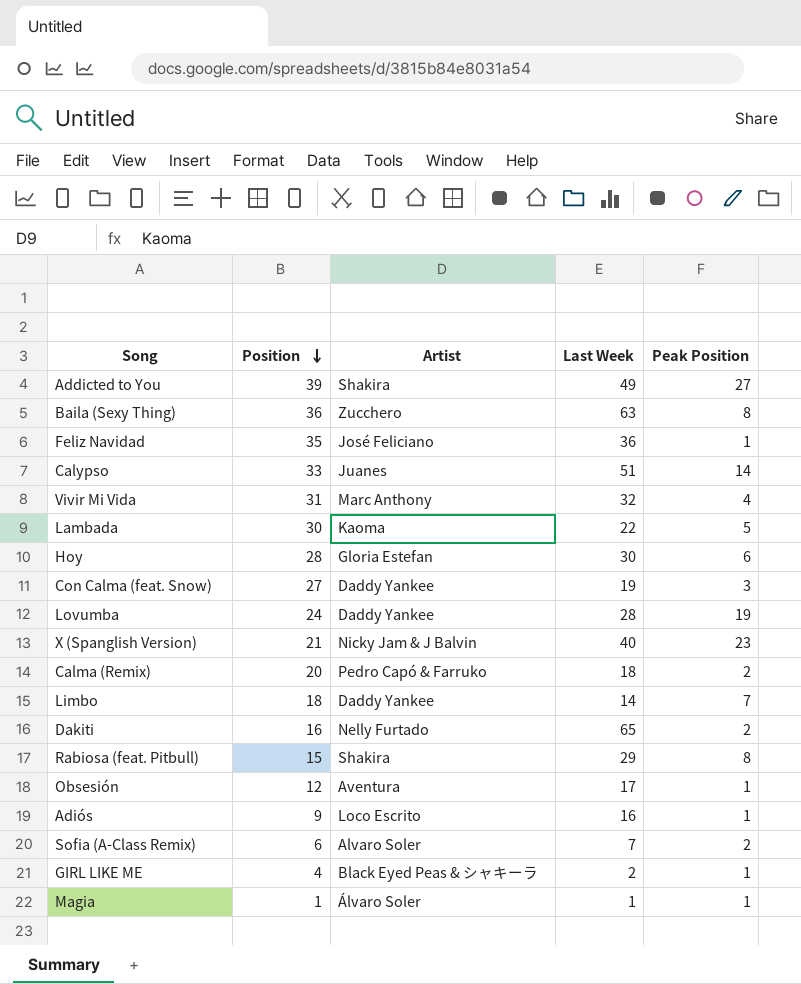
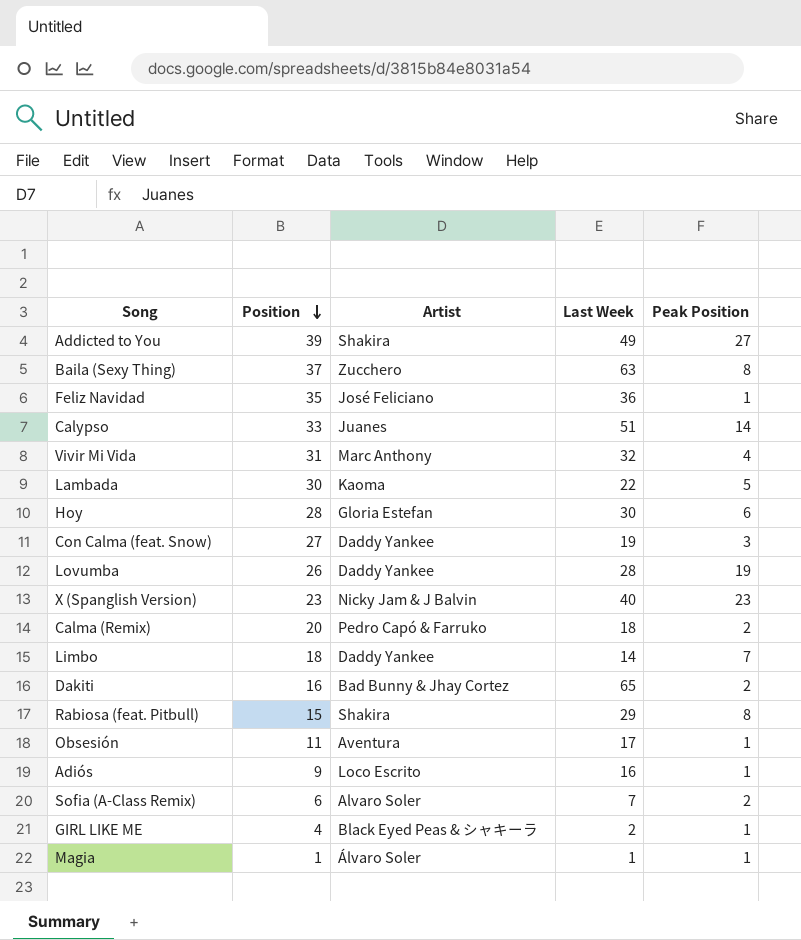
Baila (Sexy Thing) | Position: 36 -> 37
Lovumba | Position: 24 -> 26
X (Spanglish Version) | Position: 21 -> 23
Dakiti | Artist: Nelly Furtado -> Bad Bunny & Jhay Cortez
Obsesión | Position: 12 -> 11

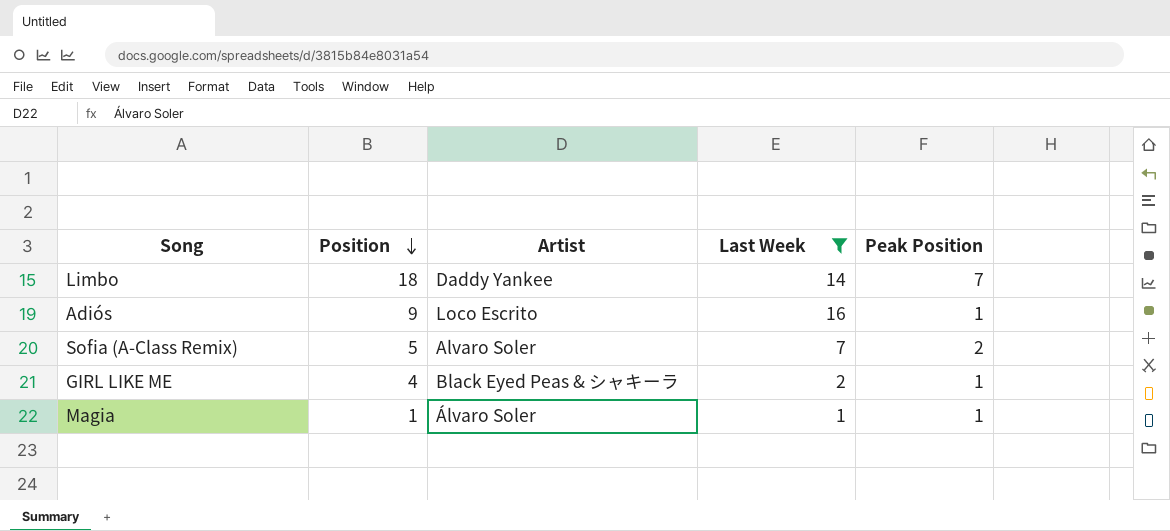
filter: none -> Last Week <= 16
Sofia (A-Class Remix) | Position: 6 -> 5

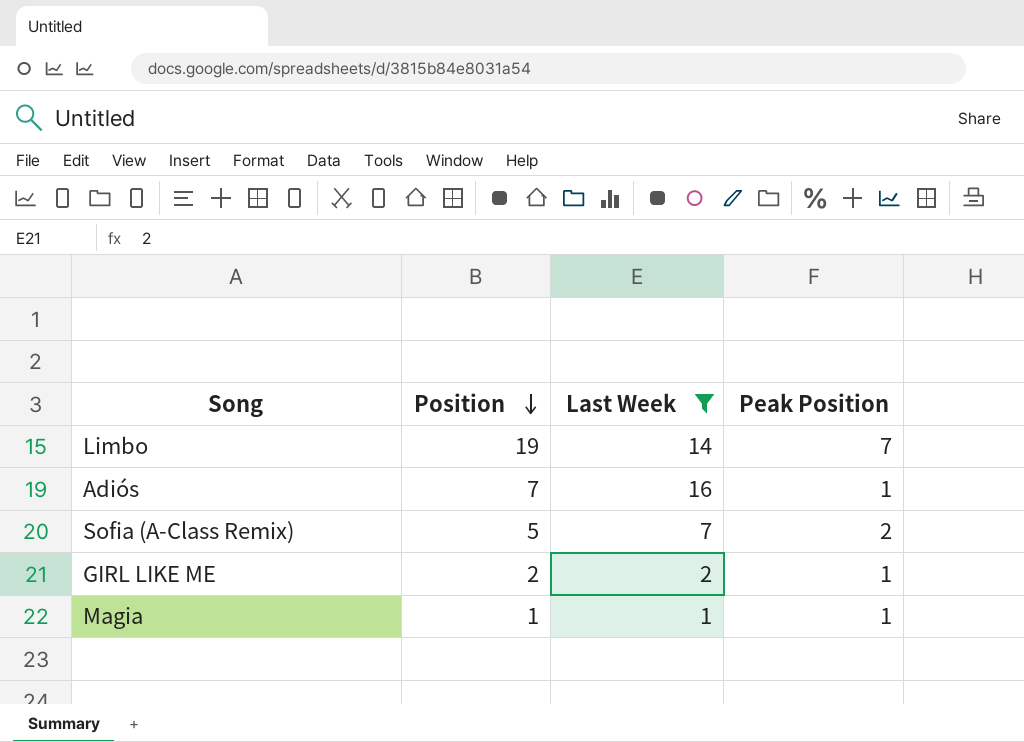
column Artist | position: 3 -> none
Limbo | Position: 18 -> 19
Adiós | Position: 9 -> 7
GIRL LIKE ME | Position: 4 -> 2

